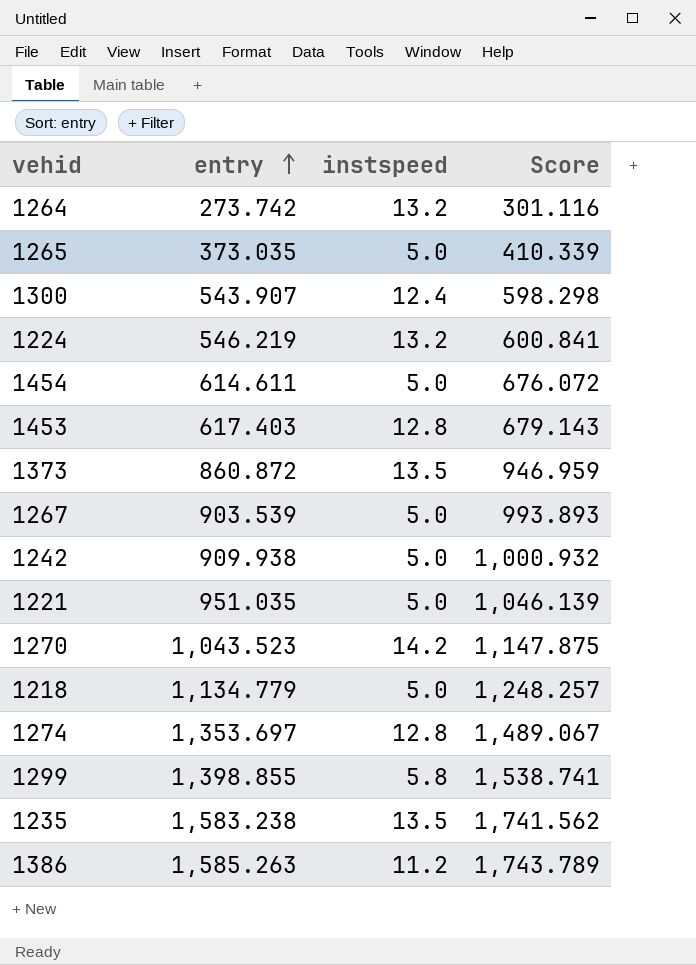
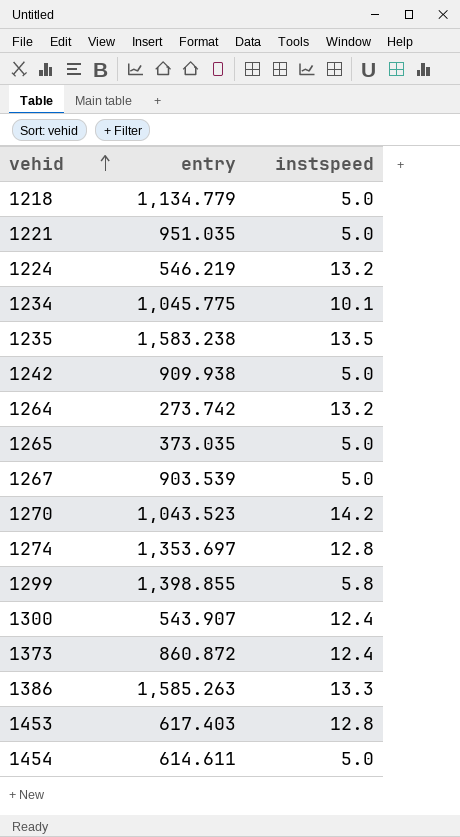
row order: entry ascending -> vehid ascending
column Score | formula: [entry] * 1.1 -> none
row 1234: none -> 1,045.775 | 10.1
1373 | instspeed: 13.5 -> 12.4
1386 | instspeed: 11.2 -> 13.3

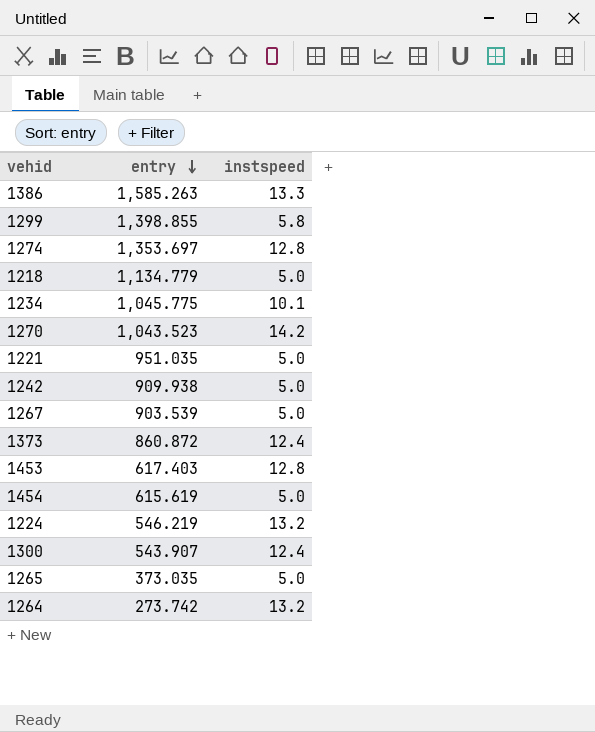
row order: vehid ascending -> entry descending
row 1235: 1,583.238 | 13.5 -> none
1454 | entry: 614.611 -> 615.619

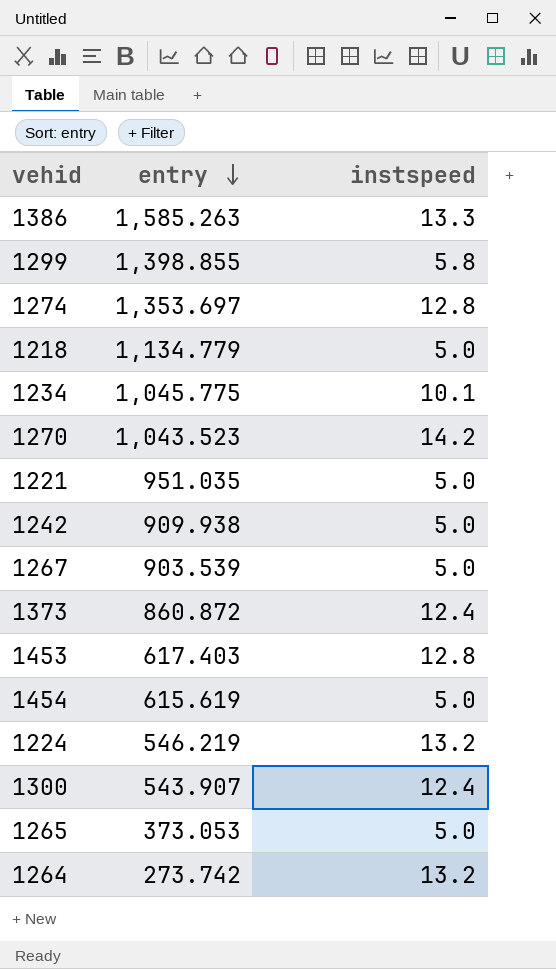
1265 | entry: 373.035 -> 373.053

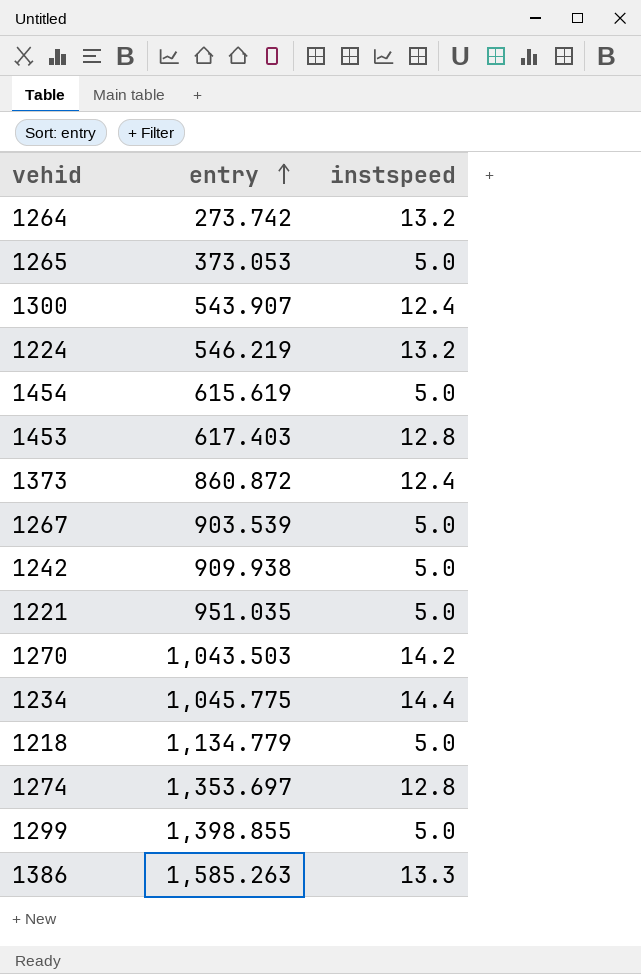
row order: entry descending -> entry ascending
1270 | entry: 1,043.523 -> 1,043.503
1234 | instspeed: 10.1 -> 14.4
1299 | instspeed: 5.8 -> 5.0

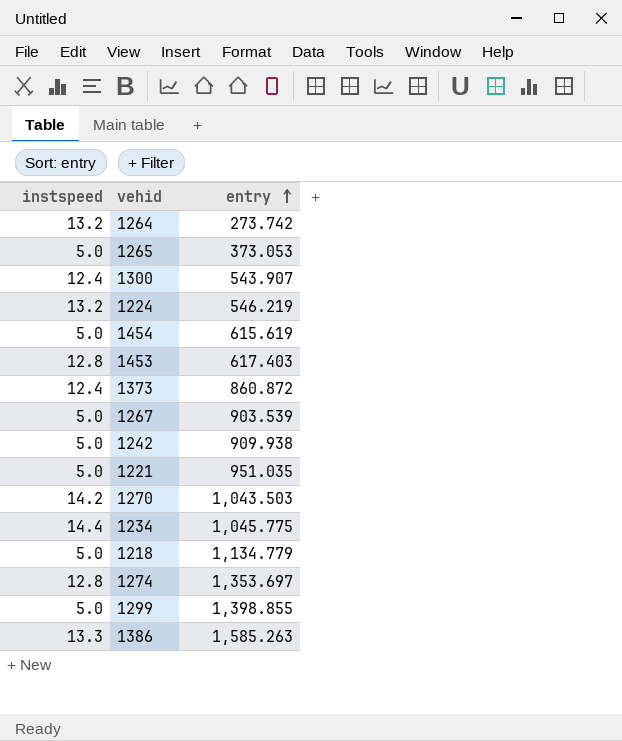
column instspeed | position: 3 -> 1

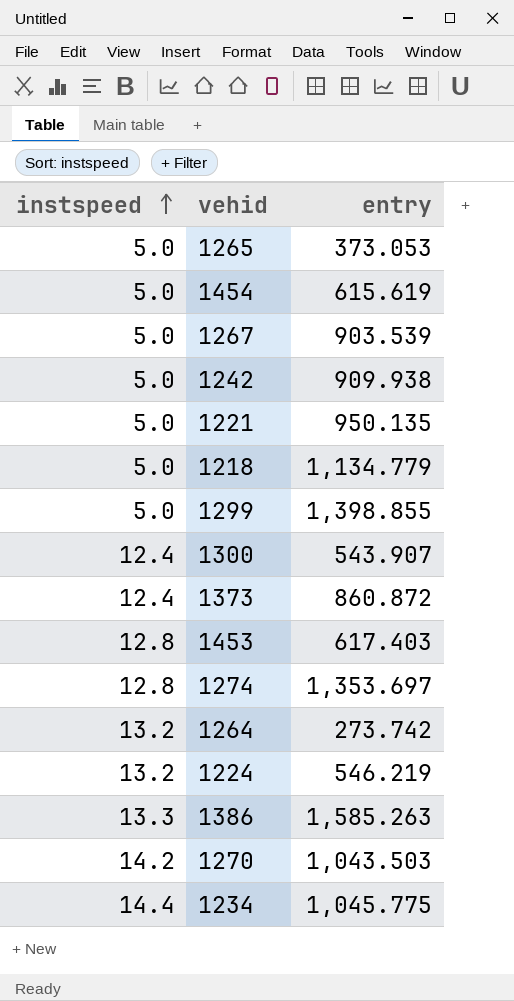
row order: entry ascending -> instspeed ascending
1221 | entry: 951.035 -> 950.135

